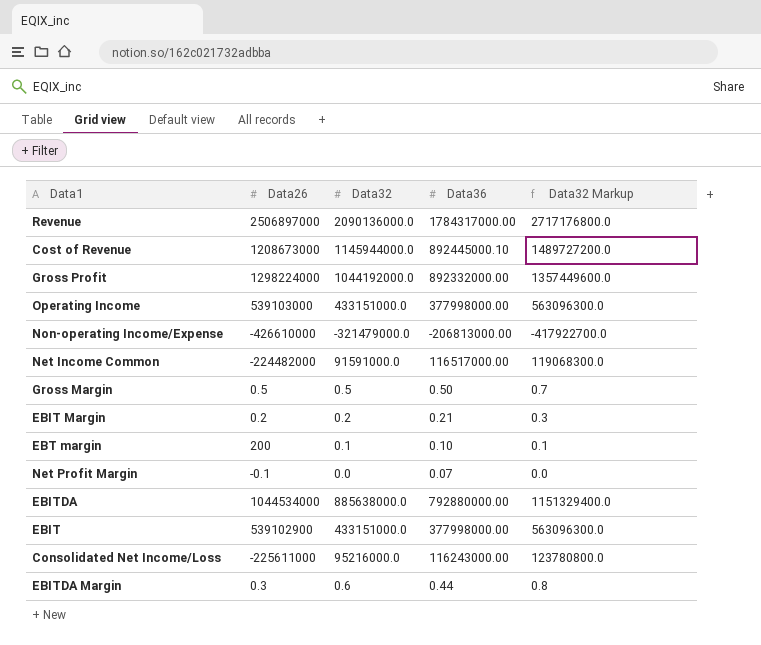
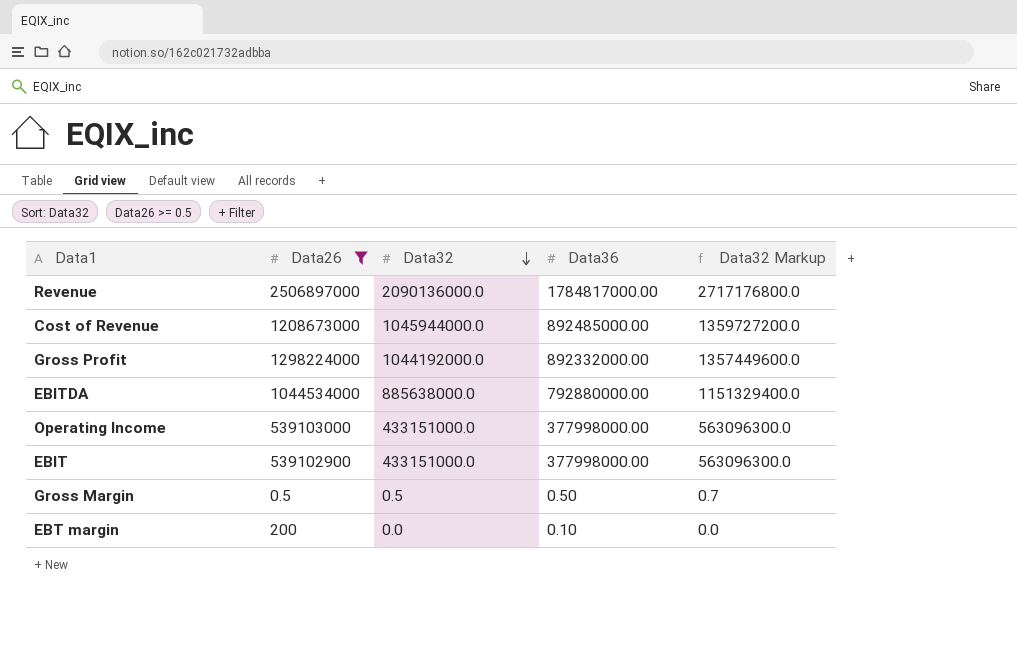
filter: none -> Data26 >= 0.5
row order: none -> Data32 descending
Revenue | Data36: 1784317000.00 -> 1784817000.00
Cost of Revenue | Data32: 1145944000.0 -> 1045944000.0
Cost of Revenue | Data36: 892445000.10 -> 892485000.00
Cost of Revenue | Data32 Markup: 1489727200.0 -> 1359727200.0
EBT margin | Data32: 0.1 -> 0.0
EBT margin | Data32 Markup: 0.1 -> 0.0

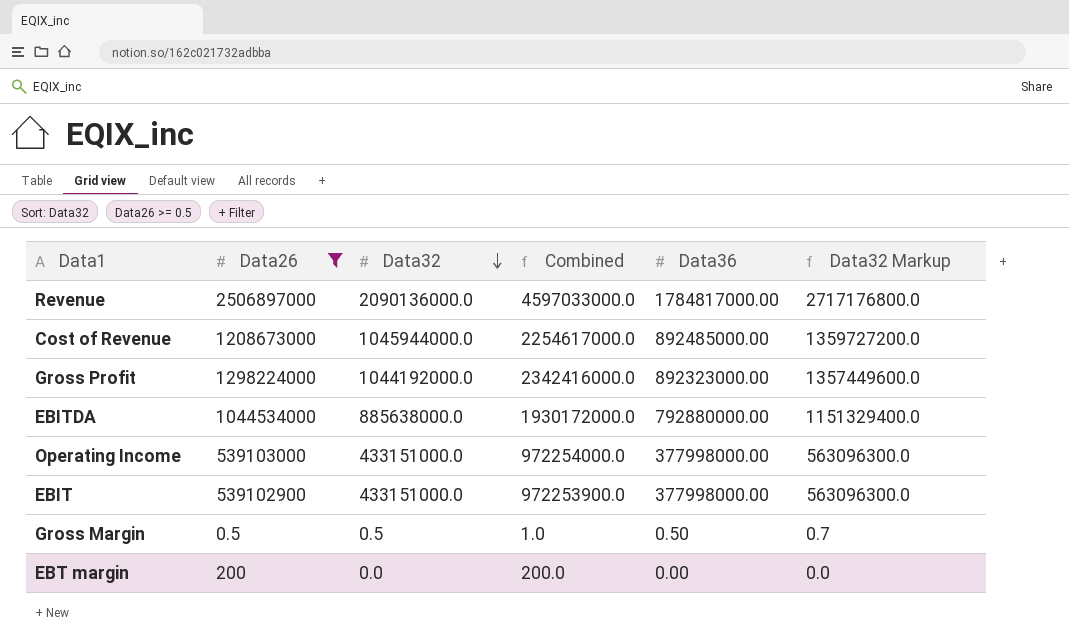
column Combined | formula: none -> [Data26] + [Data32]
Gross Profit | Data36: 892332000.00 -> 892323000.00
EBT margin | Data36: 0.10 -> 0.00

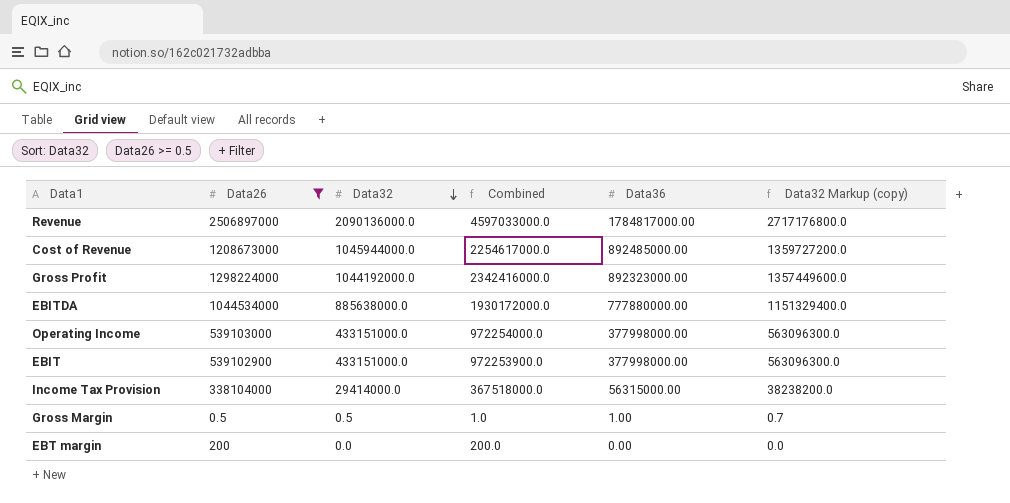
column name: Data32 Markup -> Data32 Markup (copy)
EBITDA | Data36: 792880000.00 -> 777880000.00
row Income Tax Provision: none -> 338104000 | 29414000.0 | 367518000.0 | 56315000.00 | 38238200.0
Gross Margin | Data36: 0.50 -> 1.00

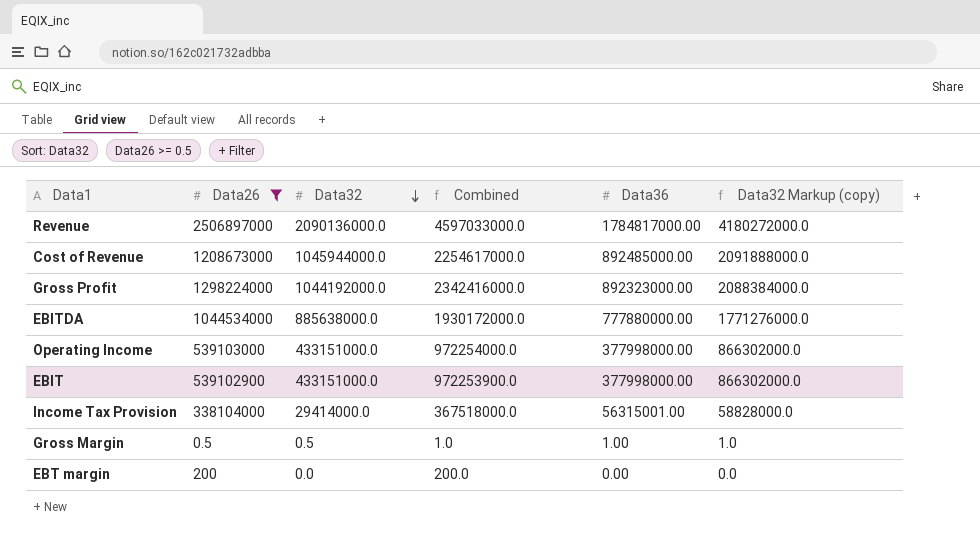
column Data32 Markup (copy) | formula: [Data32] * 1.3 -> [Data32] * 2
Income Tax Provision | Data36: 56315000.00 -> 56315001.00

